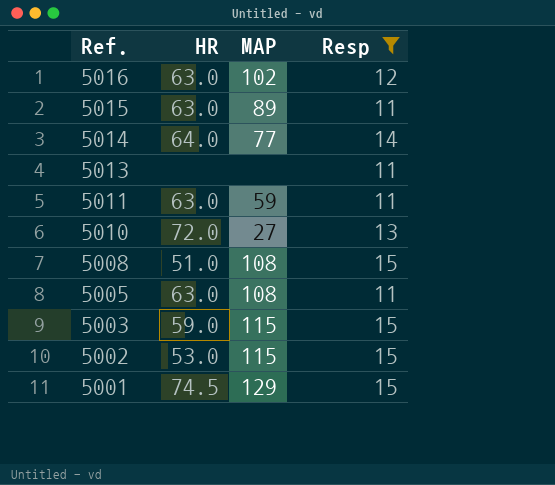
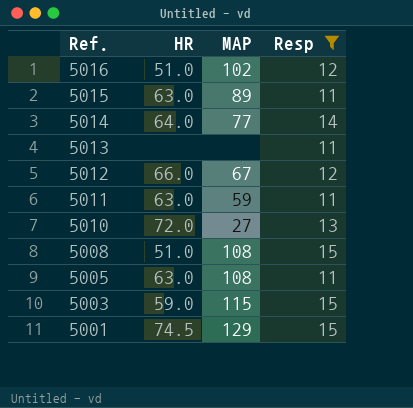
row 5002: 53.0 | 115 | 15 -> none
5016 | HR: 63.0 -> 51.0
row 5012: none -> 66.0 | 67 | 12

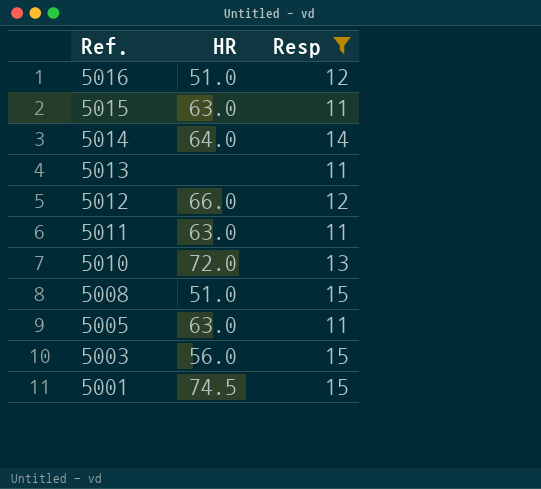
column MAP | position: 3 -> none
5003 | HR: 59.0 -> 56.0

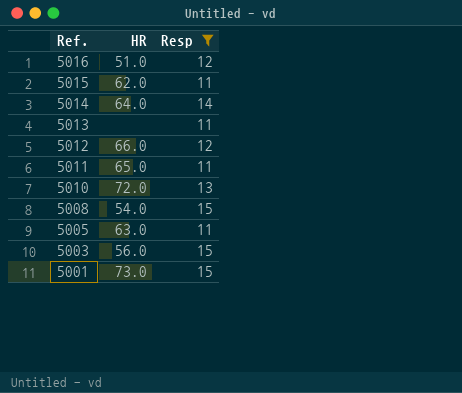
5015 | HR: 63.0 -> 62.0
5011 | HR: 63.0 -> 65.0
5008 | HR: 51.0 -> 54.0
5001 | HR: 74.5 -> 73.0

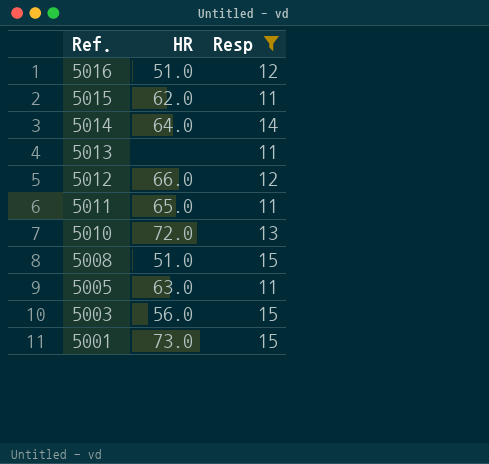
5008 | HR: 54.0 -> 51.0

